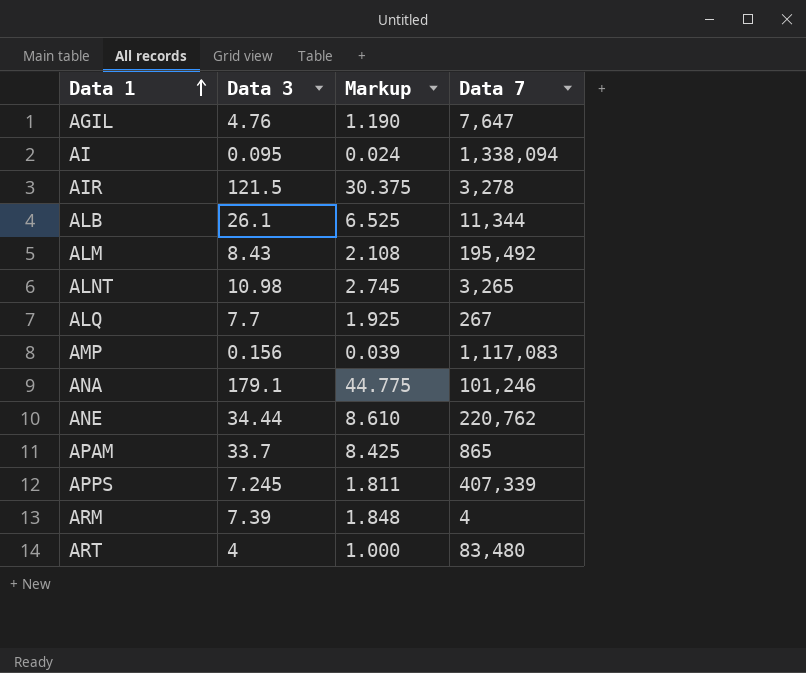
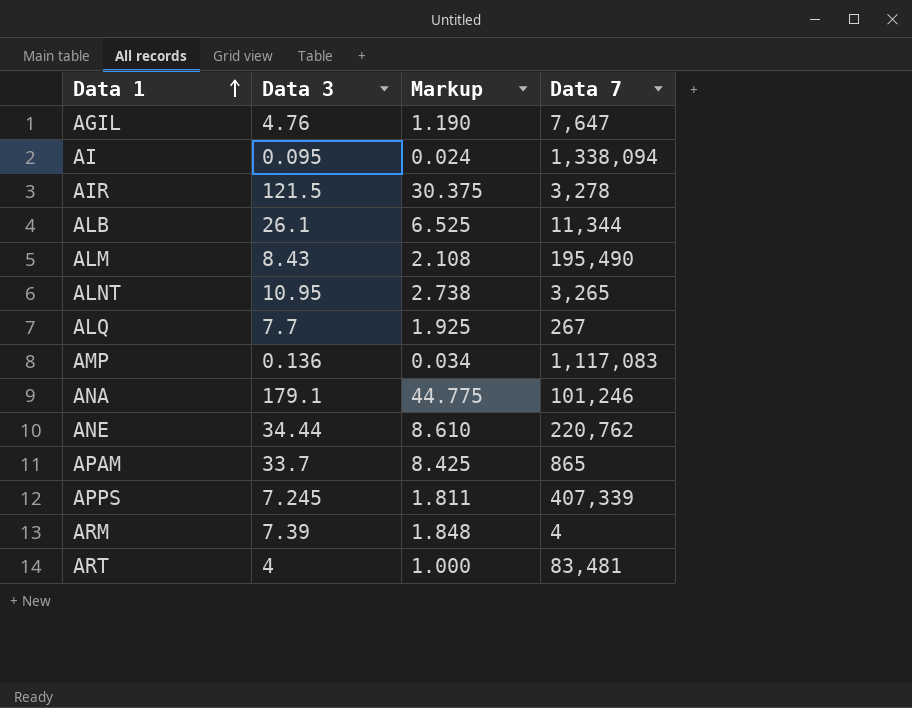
ALM | Data 7: 195,492 -> 195,490
ALNT | Data 3: 10.98 -> 10.95
ALNT | Markup: 2.745 -> 2.738
AMP | Data 3: 0.156 -> 0.136
AMP | Markup: 0.039 -> 0.034
ART | Data 7: 83,480 -> 83,481

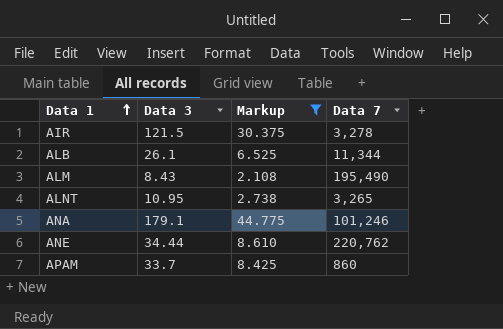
filter: none -> Markup >= 2.108
APAM | Data 7: 865 -> 860

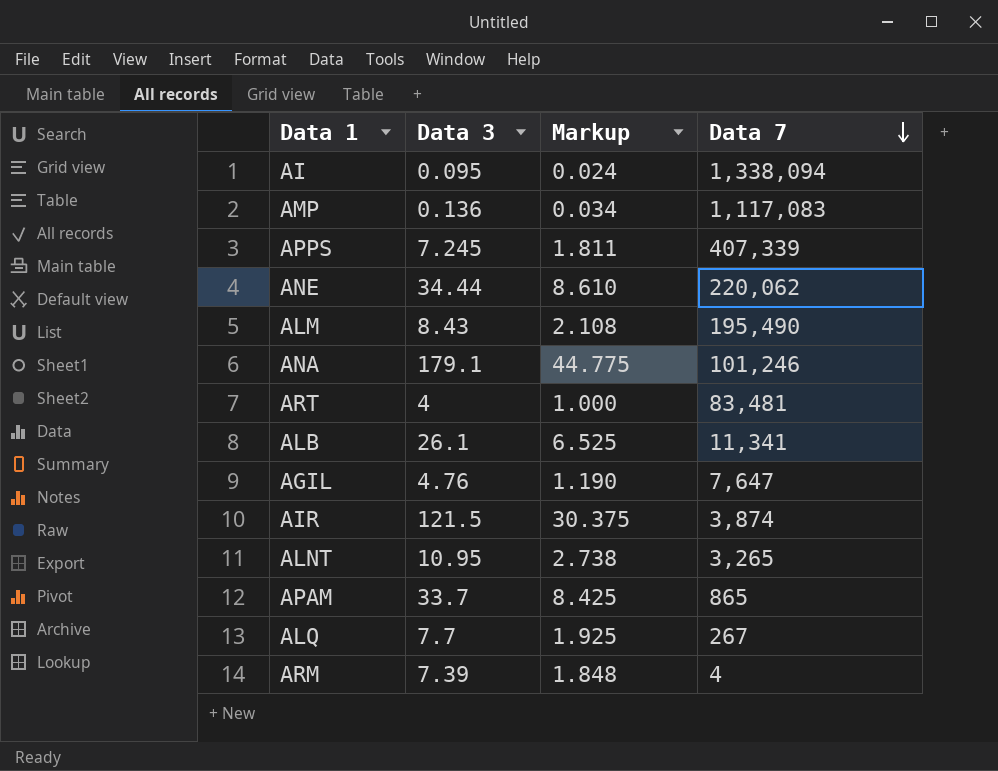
filter: Markup >= 2.108 -> none
row order: Data 1 ascending -> Data 7 descending
ANE | Data 7: 220,762 -> 220,062
ALB | Data 7: 11,344 -> 11,341
AIR | Data 7: 3,278 -> 3,874
APAM | Data 7: 860 -> 865

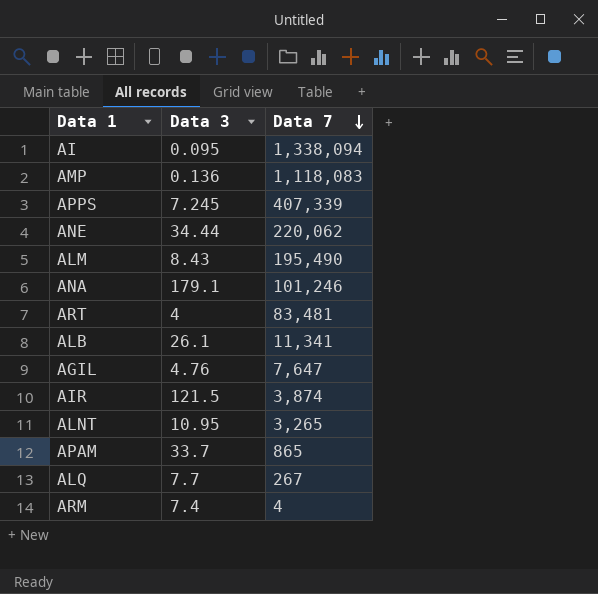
column Markup | formula: [Data 3] * 0.25 -> none
AMP | Data 7: 1,117,083 -> 1,118,083
ARM | Data 3: 7.39 -> 7.4

